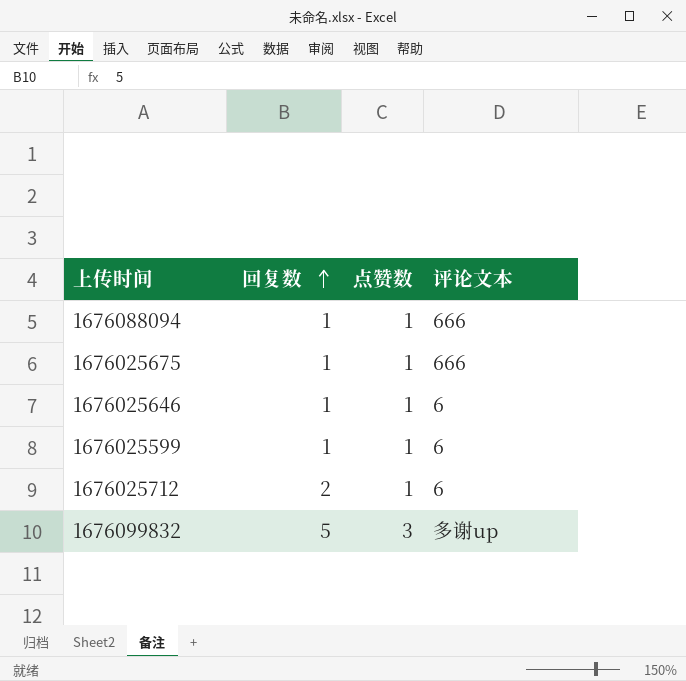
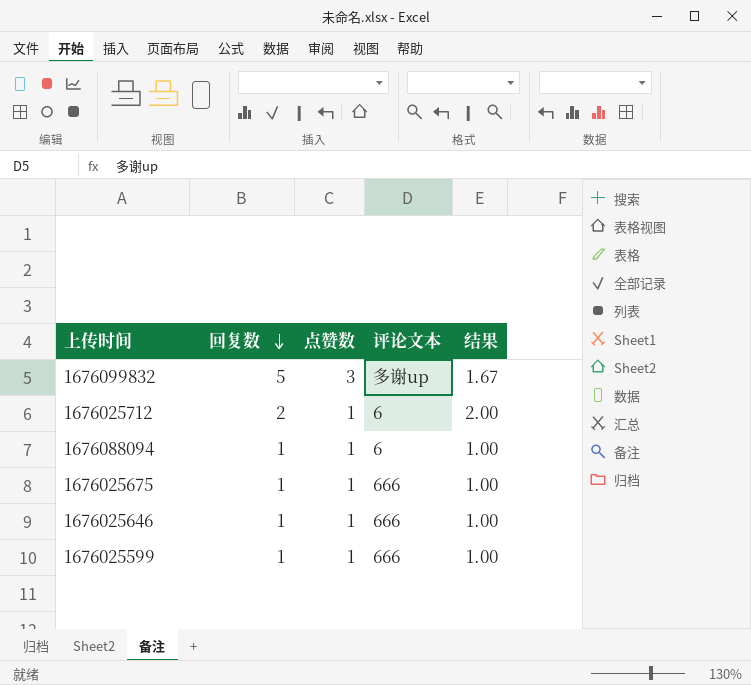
row order: 回复数 ascending -> 回复数 descending
column 结果 | formula: none -> [回复数] / [点赞数]
1676088094 | 评论文本: 666 -> 6
1676025646 | 评论文本: 6 -> 666
1676025599 | 评论文本: 6 -> 666

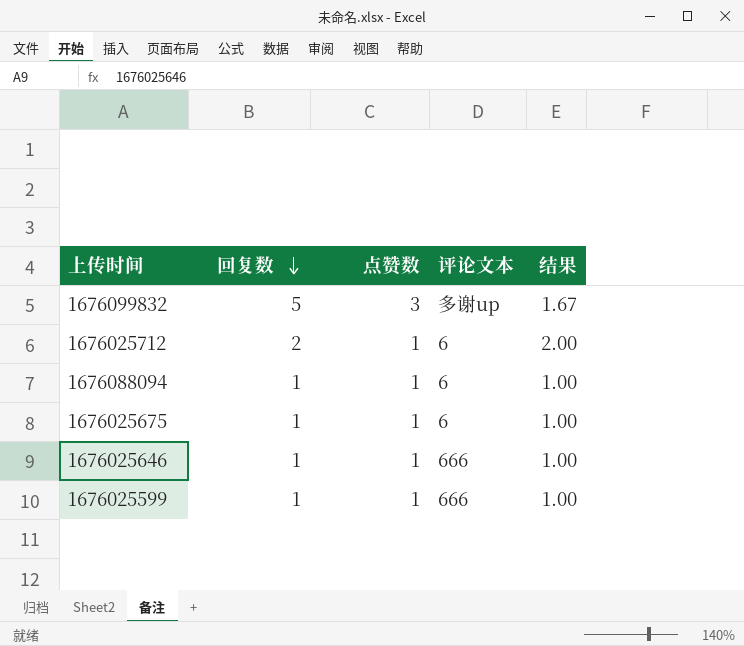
1676025675 | 评论文本: 666 -> 6

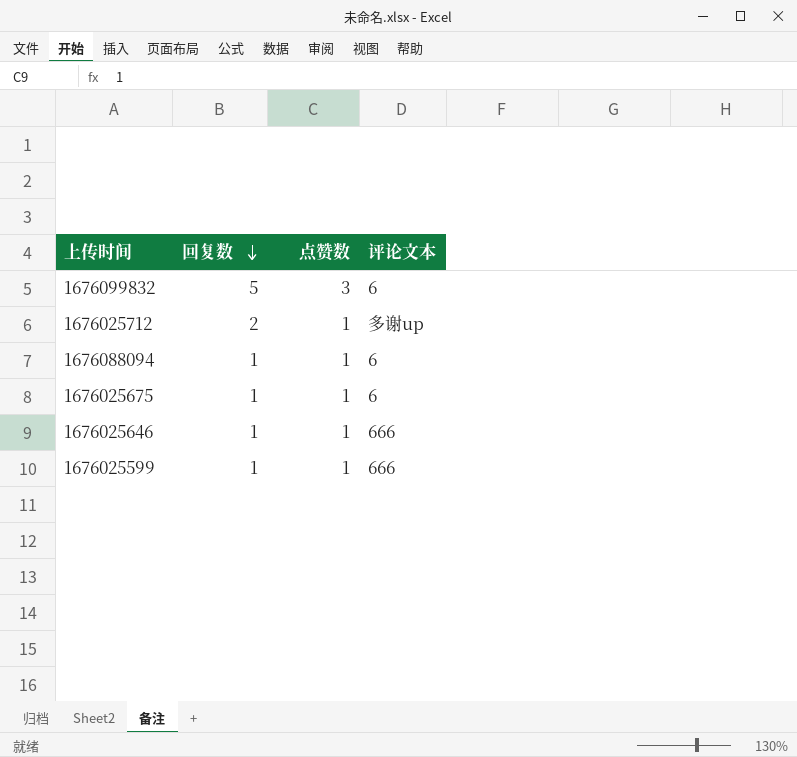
column 结果 | formula: [回复数] / [点赞数] -> none
1676099832 | 评论文本: 多谢up -> 6
1676025712 | 评论文本: 6 -> 多谢up

